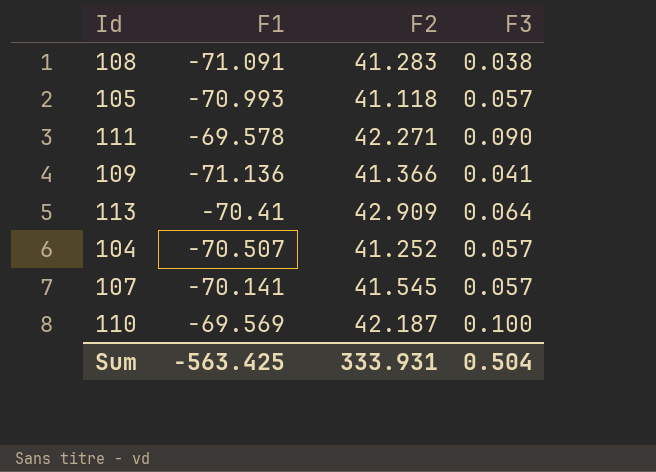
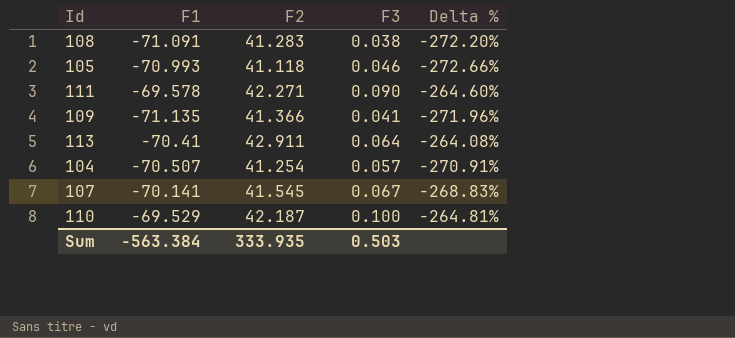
column Delta % | formula: none -> ([F1] - [F2]) / [F2]
105 | F3: 0.057 -> 0.046
109 | F1: -71.136 -> -71.135
113 | F2: 42.909 -> 42.911
104 | F2: 41.252 -> 41.254
107 | F3: 0.057 -> 0.067
110 | F1: -69.569 -> -69.529
Sum | F1: -563.425 -> -563.384
Sum | F2: 333.931 -> 333.935
Sum | F3: 0.504 -> 0.503

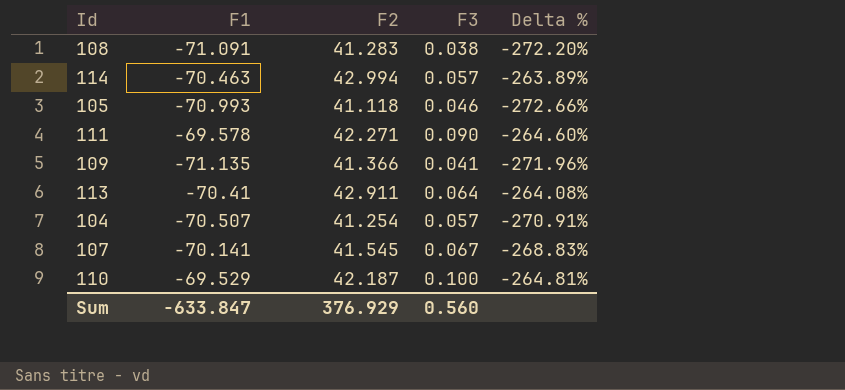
row 114: none -> -70.463 | 42.994 | 0.057 | -263.89%
Sum | F1: -563.384 -> -633.847
Sum | F2: 333.935 -> 376.929
Sum | F3: 0.503 -> 0.560

